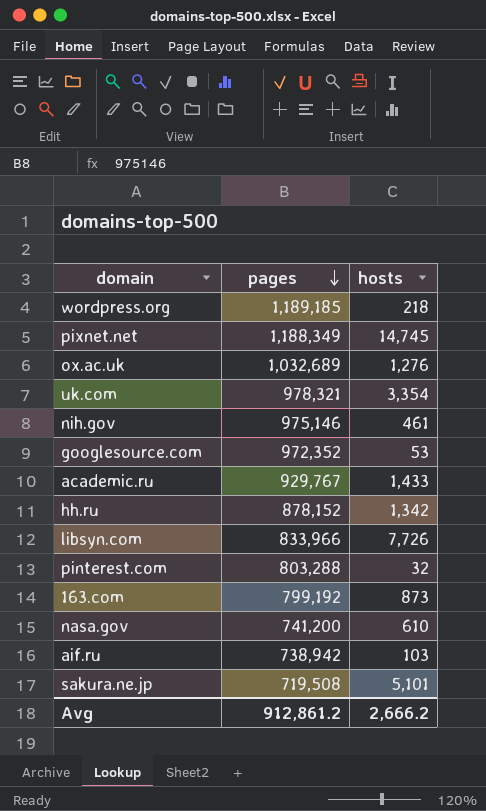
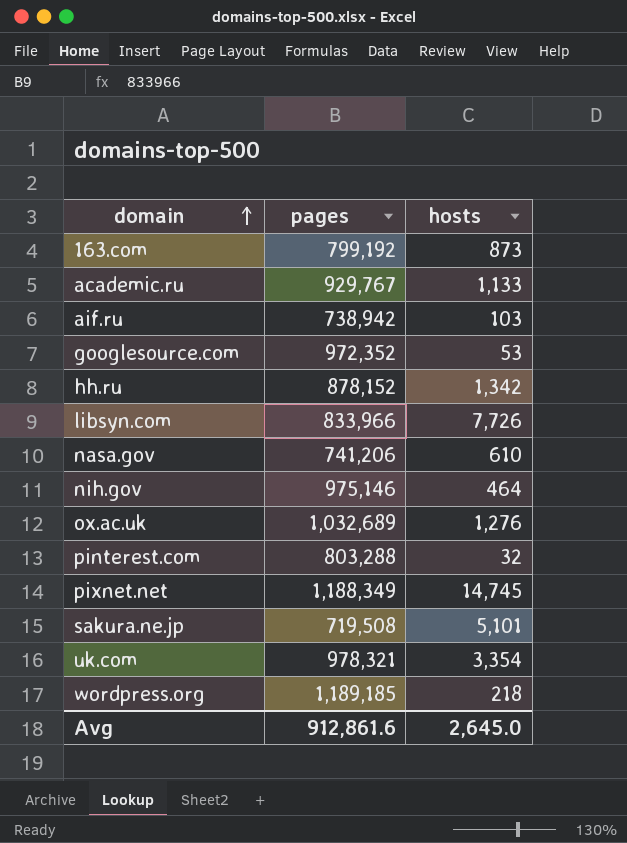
row order: pages descending -> domain ascending
academic.ru | hosts: 1,433 -> 1,133
nasa.gov | pages: 741,200 -> 741,206
nih.gov | hosts: 461 -> 464
Avg | pages: 912,861.2 -> 912,861.6
Avg | hosts: 2,666.2 -> 2,645.0

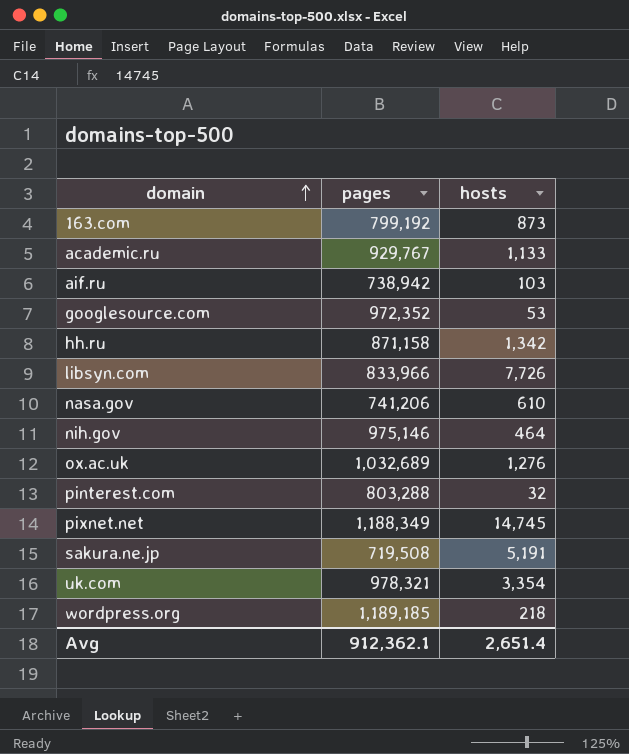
hh.ru | pages: 878,152 -> 871,158
sakura.ne.jp | hosts: 5,101 -> 5,191
Avg | pages: 912,861.6 -> 912,362.1
Avg | hosts: 2,645.0 -> 2,651.4

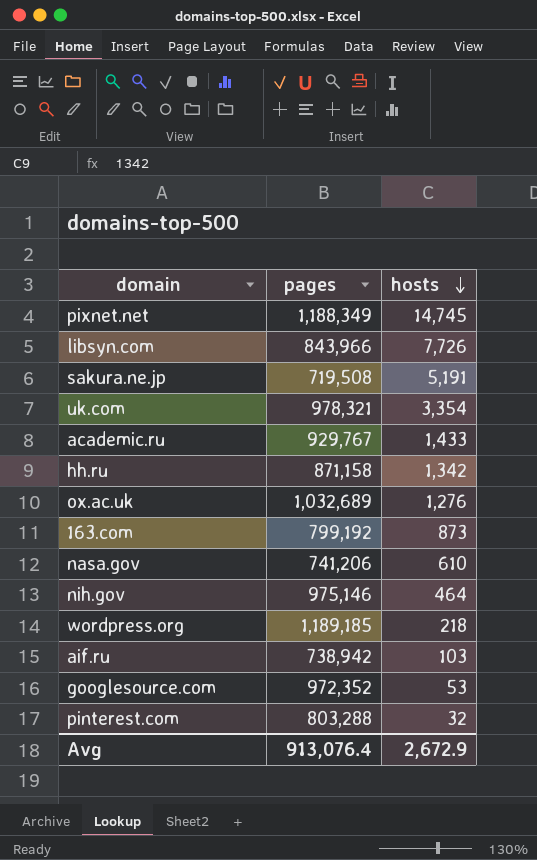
row order: domain ascending -> hosts descending
libsyn.com | pages: 833,966 -> 843,966
academic.ru | hosts: 1,133 -> 1,433
Avg | pages: 912,362.1 -> 913,076.4
Avg | hosts: 2,651.4 -> 2,672.9

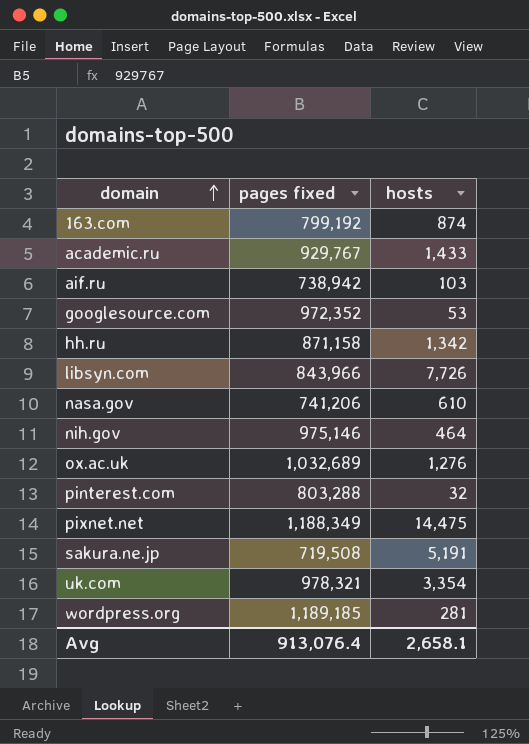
row order: hosts descending -> domain ascending
column name: pages -> pages fixed
163.com | hosts: 873 -> 874
pixnet.net | hosts: 14,745 -> 14,475
wordpress.org | hosts: 218 -> 281
Avg | hosts: 2,672.9 -> 2,658.1

